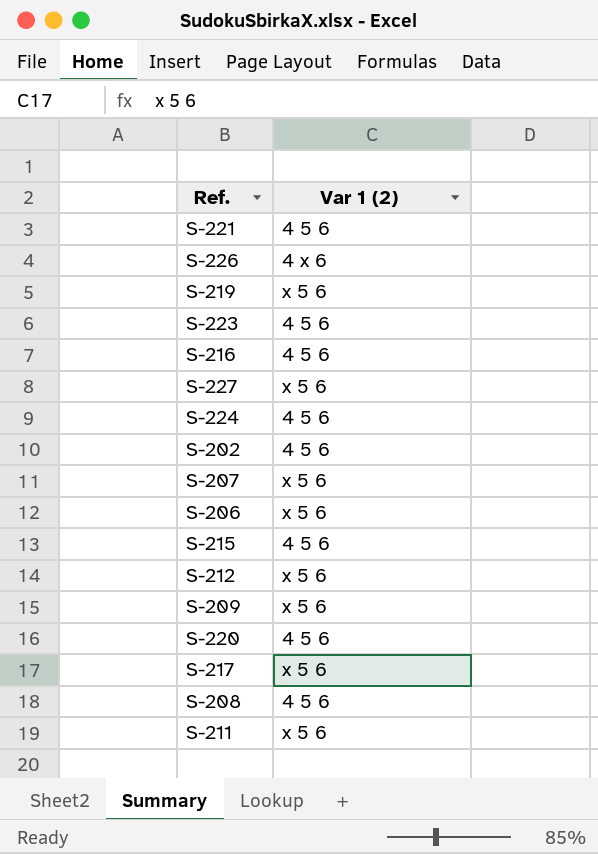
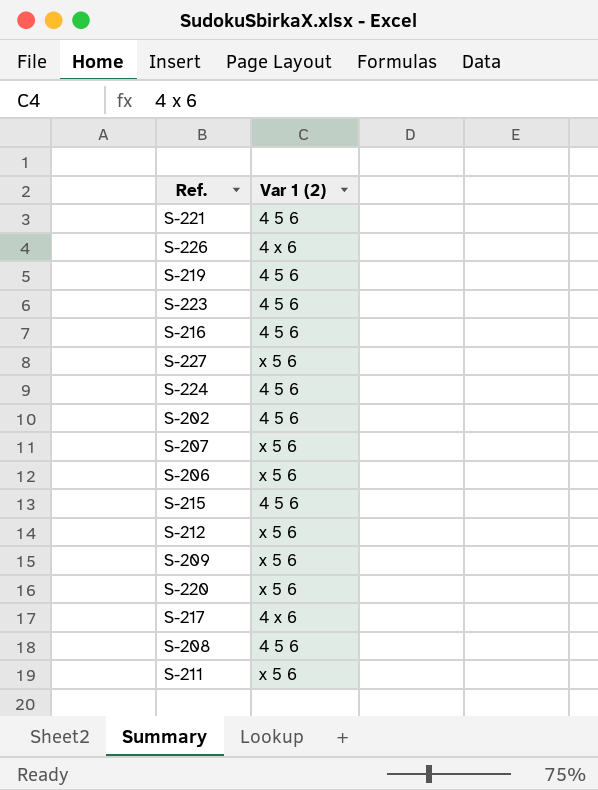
S-219 | Var 1 (2): x 5 6 -> 4 5 6
S-220 | Var 1 (2): 4 5 6 -> x 5 6
S-217 | Var 1 (2): x 5 6 -> 4 x 6

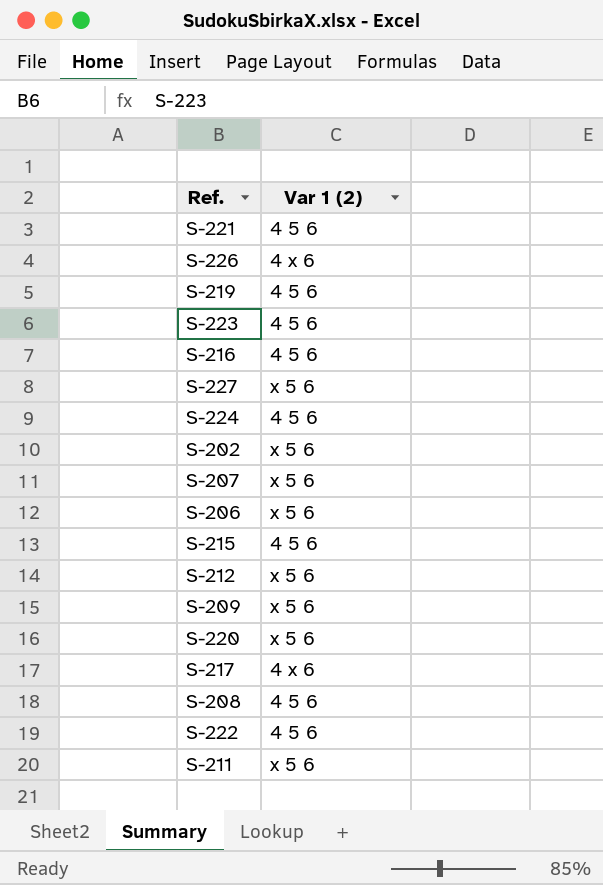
S-202 | Var 1 (2): 4 5 6 -> x 5 6
row S-222: none -> 4 5 6

